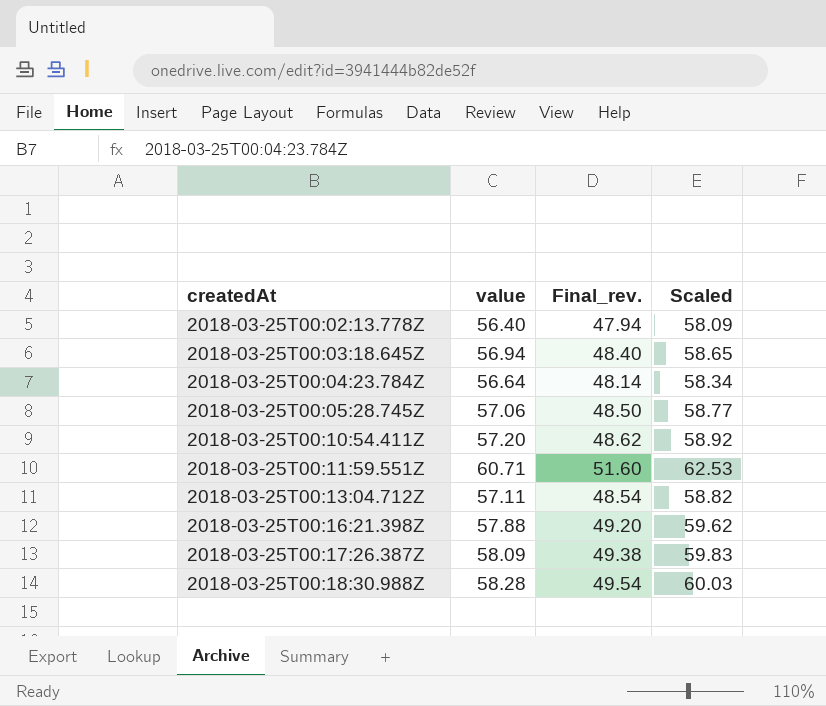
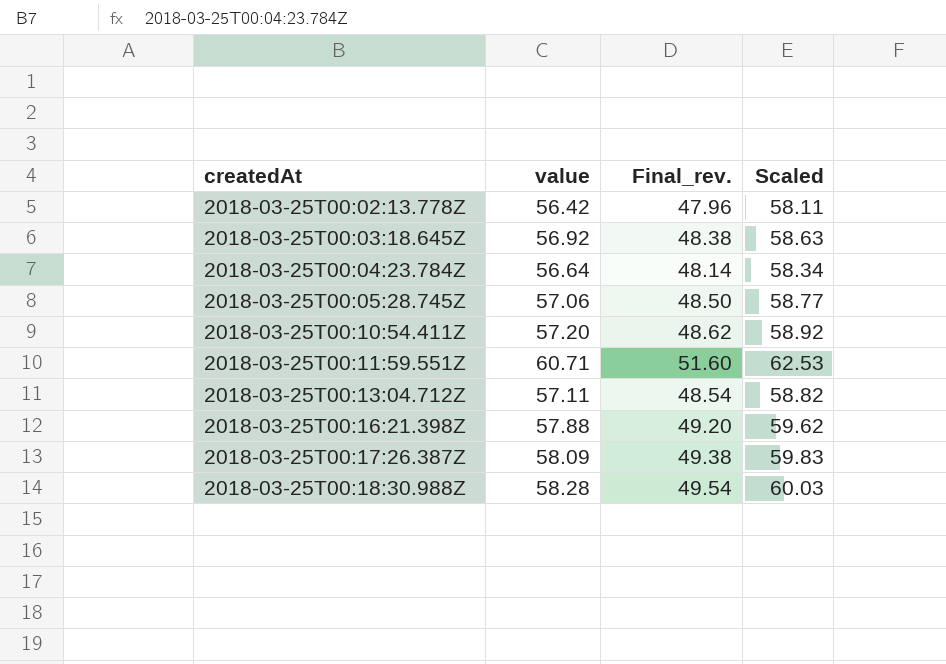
2018-03-25T00:02:13.778Z | value: 56.40 -> 56.42
2018-03-25T00:02:13.778Z | Final_rev.: 47.94 -> 47.96
2018-03-25T00:02:13.778Z | Scaled: 58.09 -> 58.11
2018-03-25T00:03:18.645Z | value: 56.94 -> 56.92
2018-03-25T00:03:18.645Z | Final_rev.: 48.40 -> 48.38
2018-03-25T00:03:18.645Z | Scaled: 58.65 -> 58.63

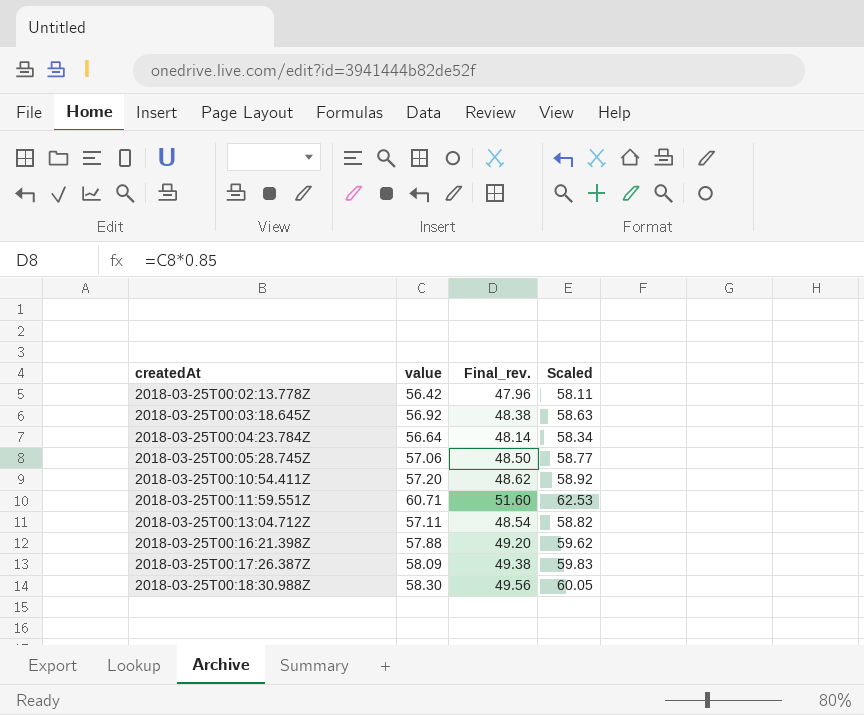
2018-03-25T00:18:30.988Z | value: 58.28 -> 58.30
2018-03-25T00:18:30.988Z | Final_rev.: 49.54 -> 49.56
2018-03-25T00:18:30.988Z | Scaled: 60.03 -> 60.05

